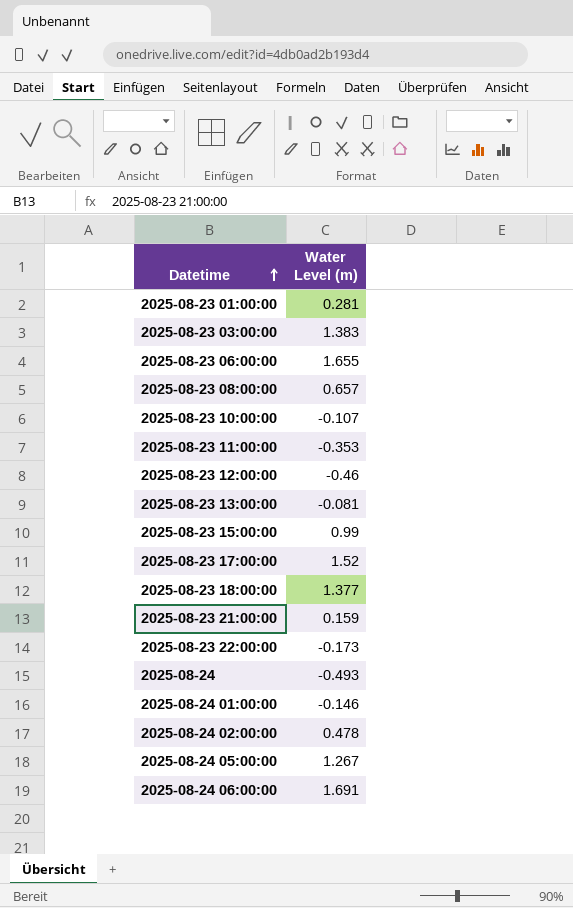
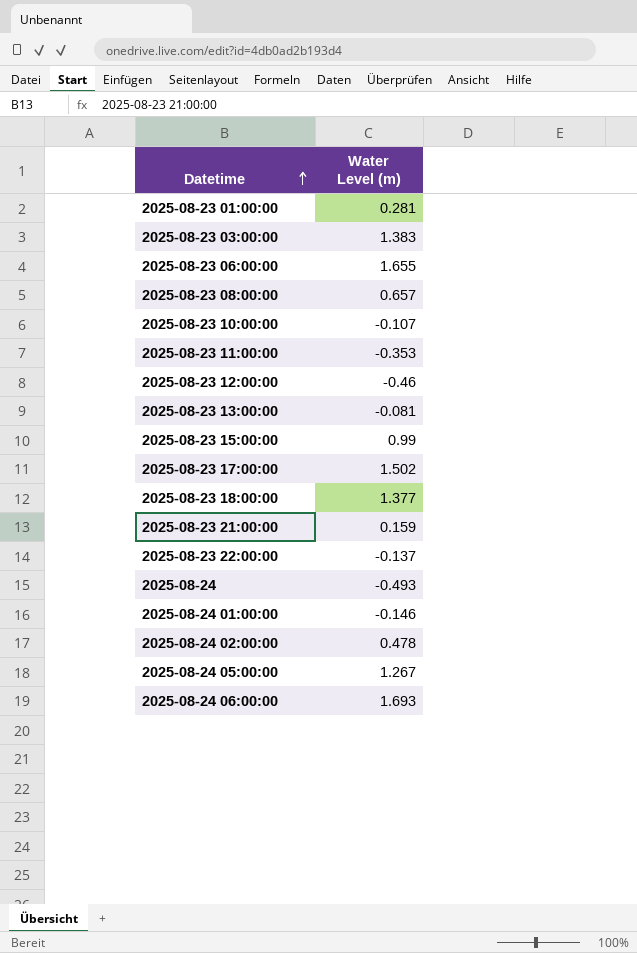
2025-08-23 17:00:00 | Water Level (m): 1.52 -> 1.502
2025-08-23 22:00:00 | Water Level (m): -0.173 -> -0.137
2025-08-24 06:00:00 | Water Level (m): 1.691 -> 1.693

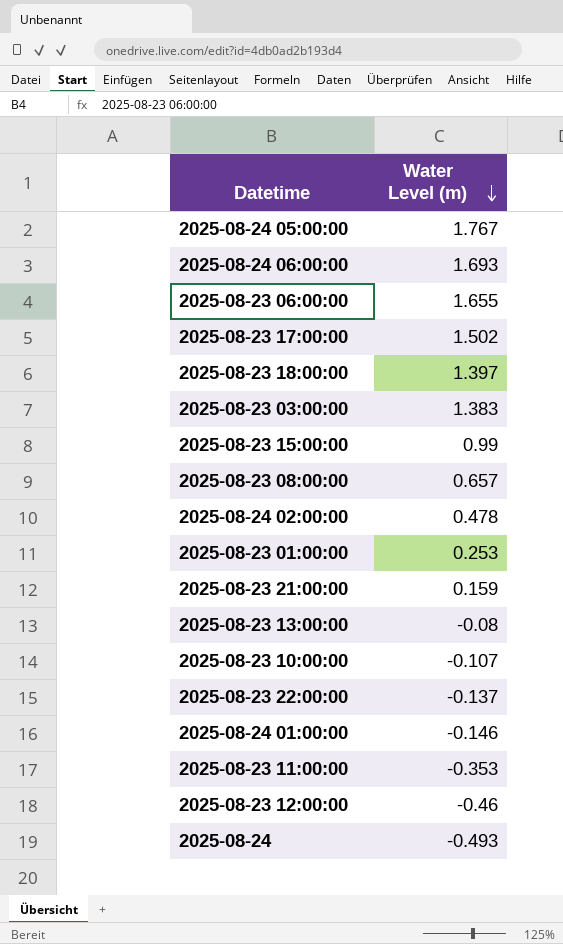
row order: Datetime ascending -> Water Level (m) descending
2025-08-24 05:00:00 | Water Level (m): 1.267 -> 1.767
2025-08-23 18:00:00 | Water Level (m): 1.377 -> 1.397
2025-08-23 01:00:00 | Water Level (m): 0.281 -> 0.253
2025-08-23 13:00:00 | Water Level (m): -0.081 -> -0.08

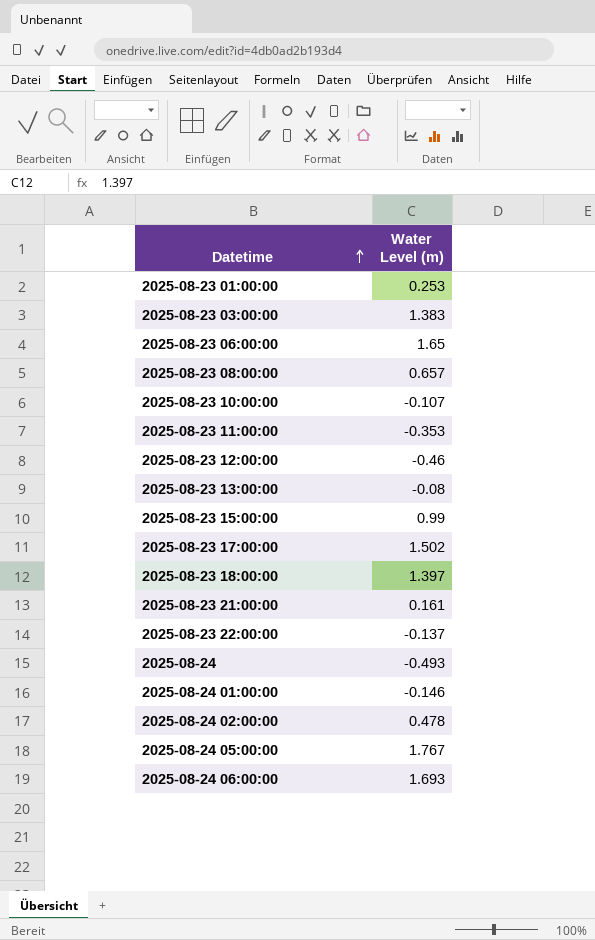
row order: Water Level (m) descending -> Datetime ascending
2025-08-23 06:00:00 | Water Level (m): 1.655 -> 1.65
2025-08-23 21:00:00 | Water Level (m): 0.159 -> 0.161

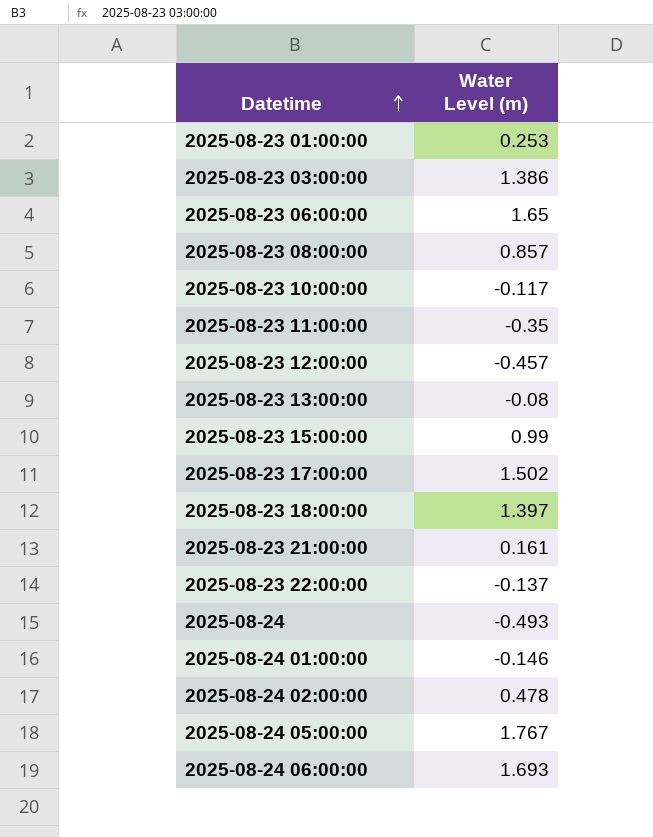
2025-08-23 03:00:00 | Water Level (m): 1.383 -> 1.386
2025-08-23 08:00:00 | Water Level (m): 0.657 -> 0.857
2025-08-23 10:00:00 | Water Level (m): -0.107 -> -0.117
2025-08-23 11:00:00 | Water Level (m): -0.353 -> -0.35
2025-08-23 12:00:00 | Water Level (m): -0.46 -> -0.457

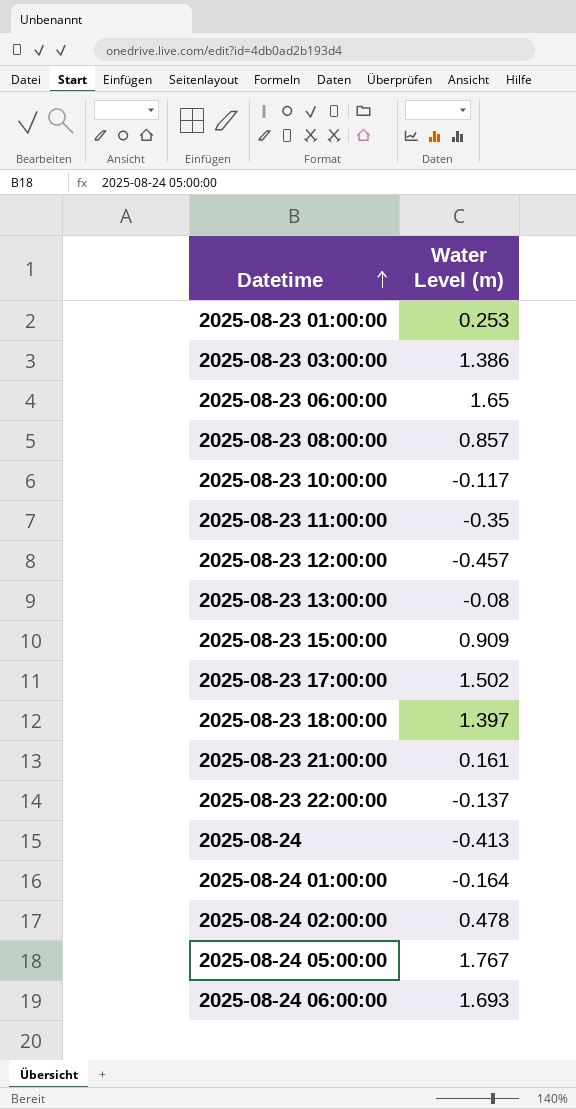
2025-08-23 15:00:00 | Water Level (m): 0.99 -> 0.909
2025-08-24 | Water Level (m): -0.493 -> -0.413
2025-08-24 01:00:00 | Water Level (m): -0.146 -> -0.164

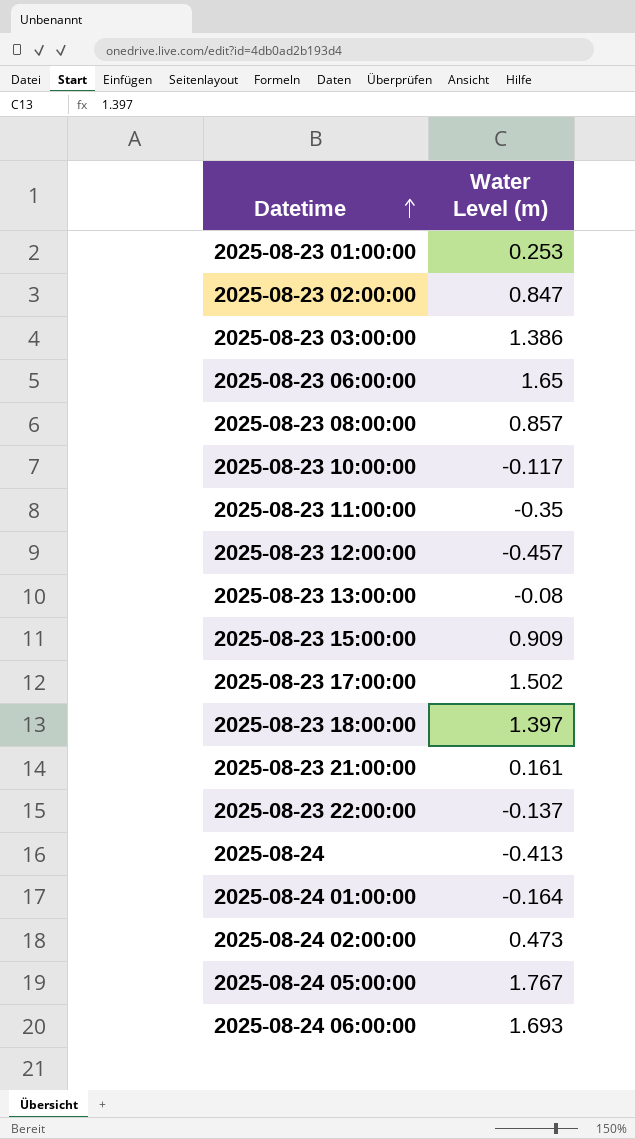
row 2025-08-23 02:00:00: none -> 0.847
2025-08-24 02:00:00 | Water Level (m): 0.478 -> 0.473

